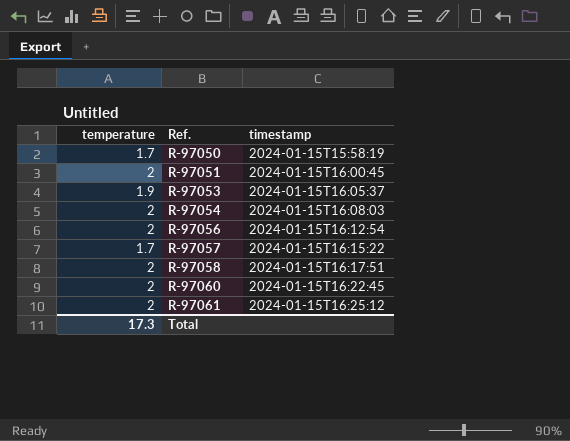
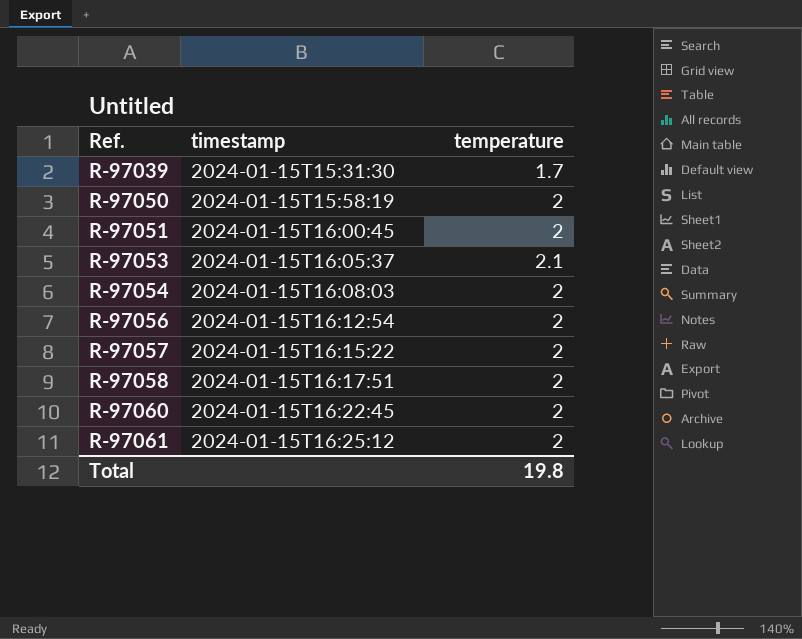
column temperature | position: 1 -> 3
row R-97039: none -> 2024-01-15T15:31:30 | 1.7
R-97050 | temperature: 1.7 -> 2
R-97053 | temperature: 1.9 -> 2.1
R-97057 | temperature: 1.7 -> 2
Total | temperature: 17.3 -> 19.8

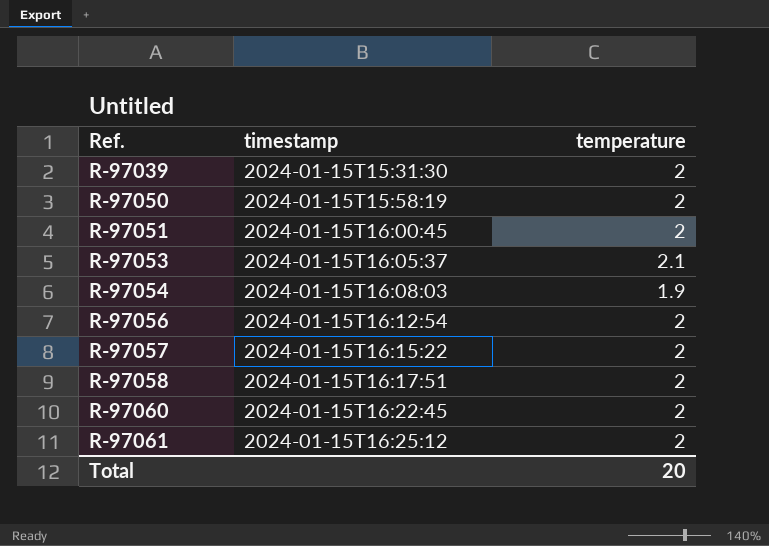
R-97039 | temperature: 1.7 -> 2
R-97054 | temperature: 2 -> 1.9
Total | temperature: 19.8 -> 20

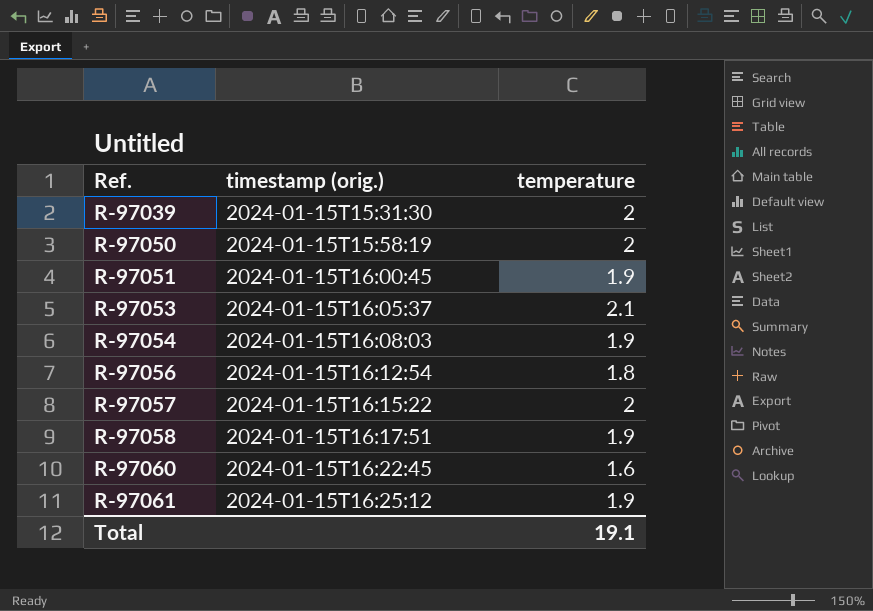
column name: timestamp -> timestamp (orig.)
R-97051 | temperature: 2 -> 1.9
R-97056 | temperature: 2 -> 1.8
R-97058 | temperature: 2 -> 1.9
R-97060 | temperature: 2 -> 1.6
R-97061 | temperature: 2 -> 1.9
Total | temperature: 20 -> 19.1

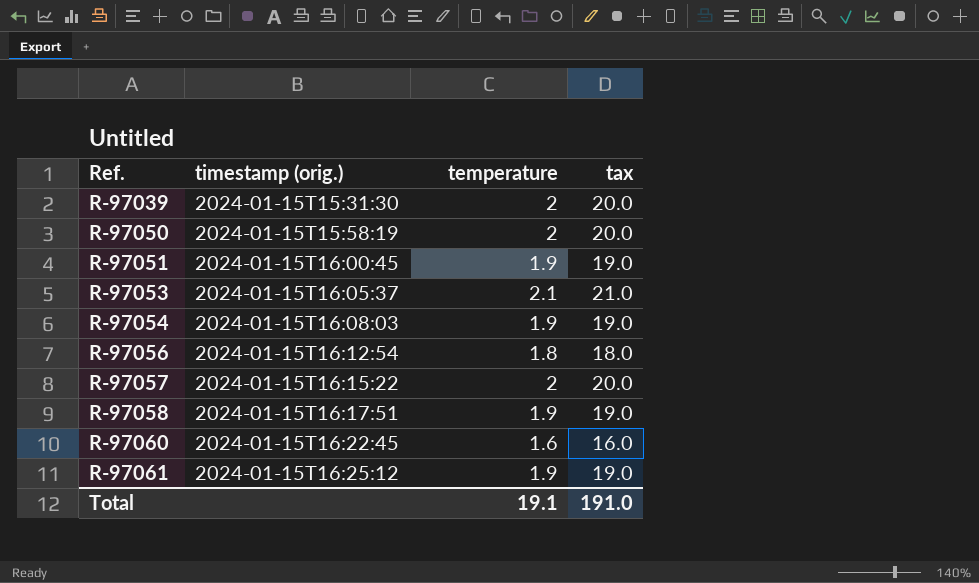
column tax | formula: none -> [temperature] * 10

